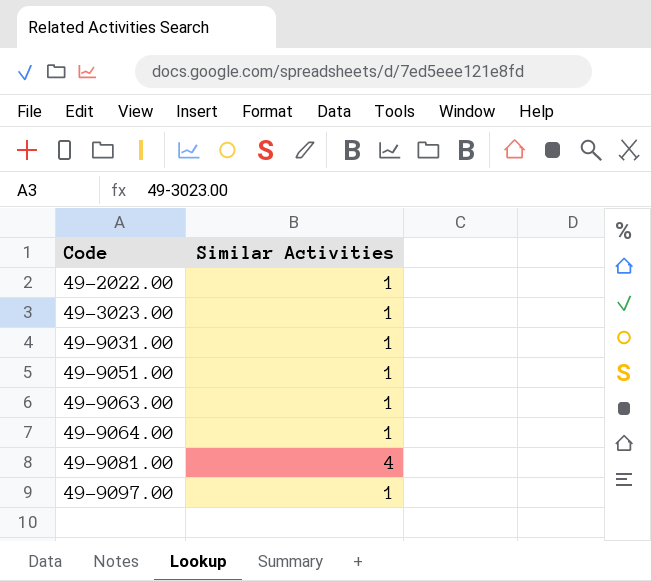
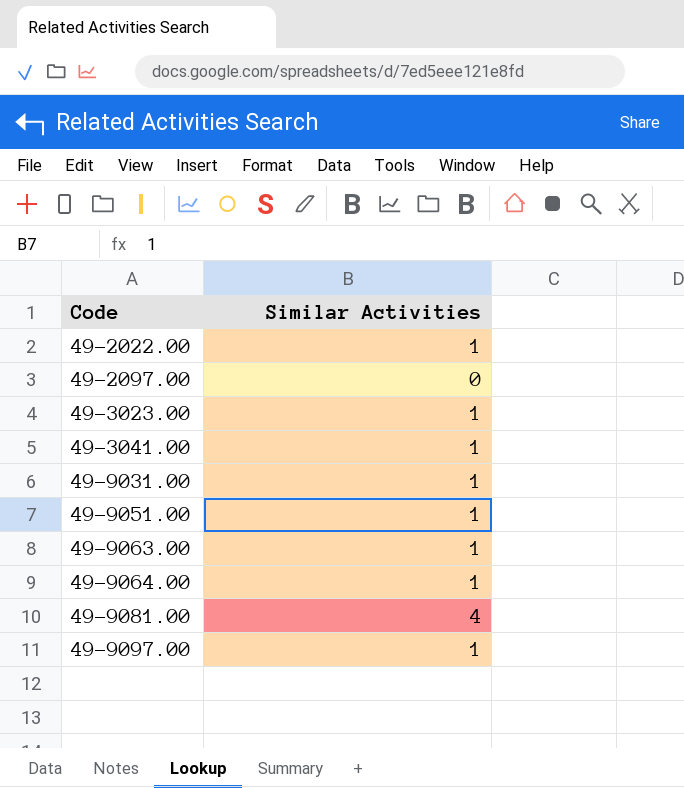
row 49-2097.00: none -> 0
row 49-3041.00: none -> 1

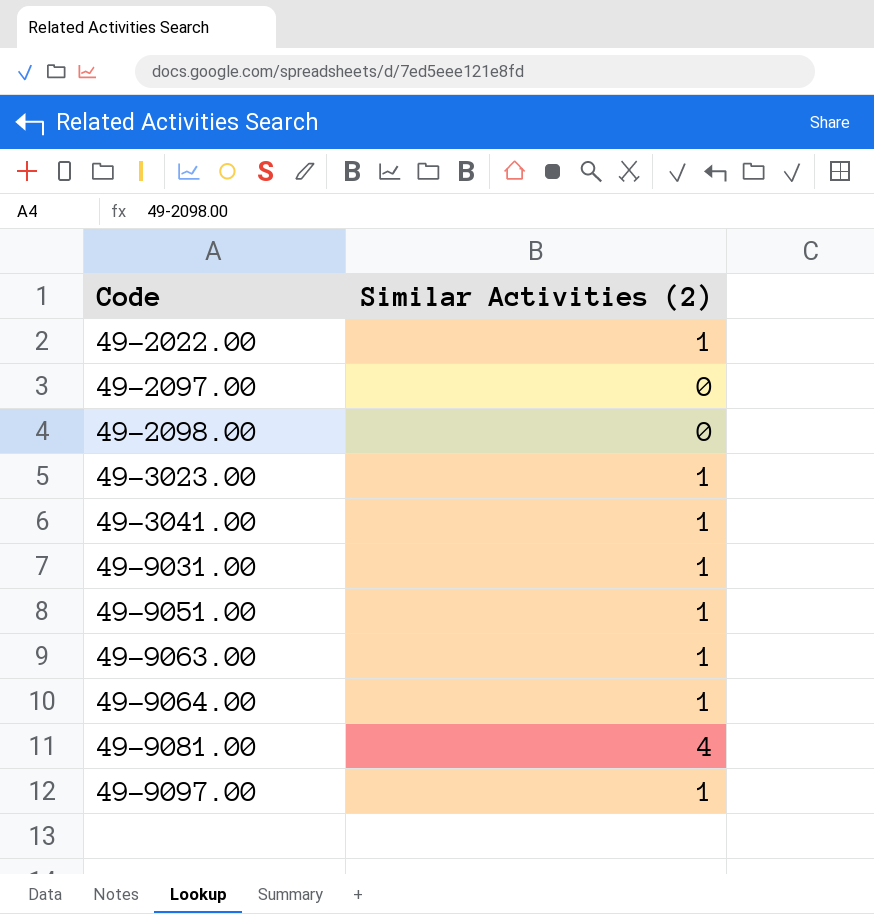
column name: Similar Activities -> Similar Activities (2)
row 49-2098.00: none -> 0

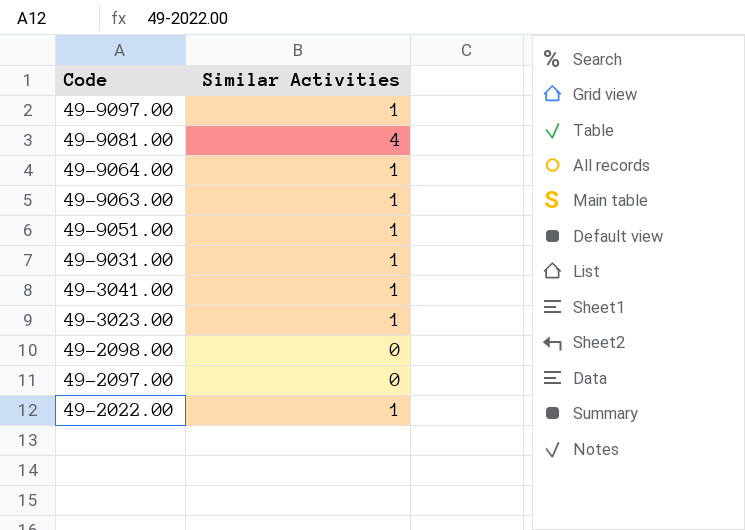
row order: Code ascending -> Code descending
column name: Similar Activities (2) -> Similar Activities

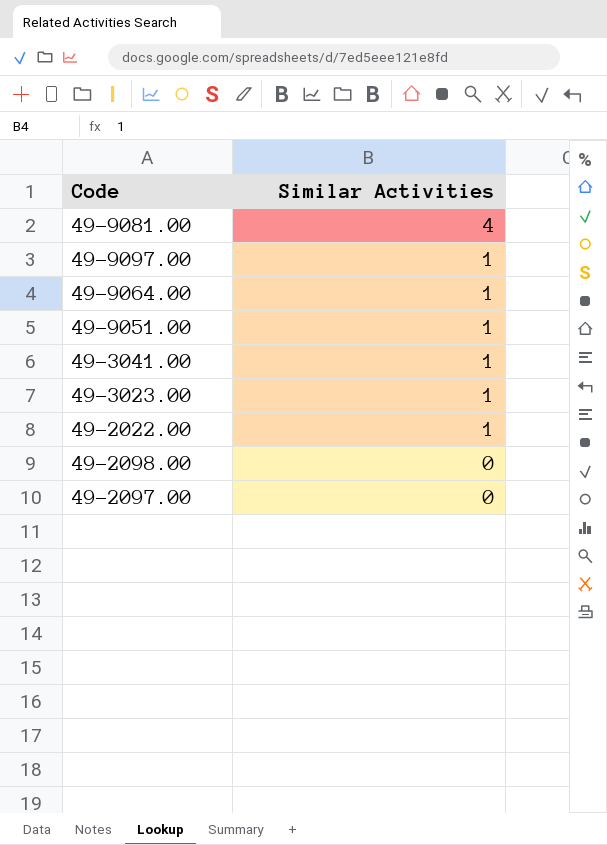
row order: Code descending -> Similar Activities descending
row 49-9063.00: 1 -> none
row 49-9031.00: 1 -> none

